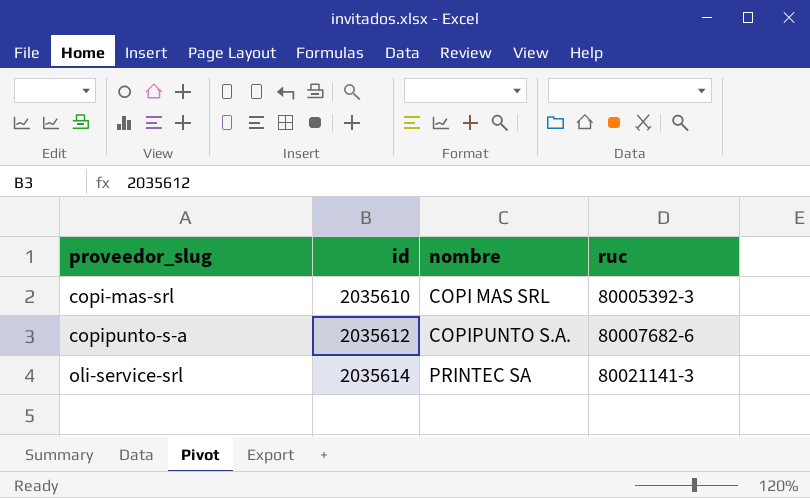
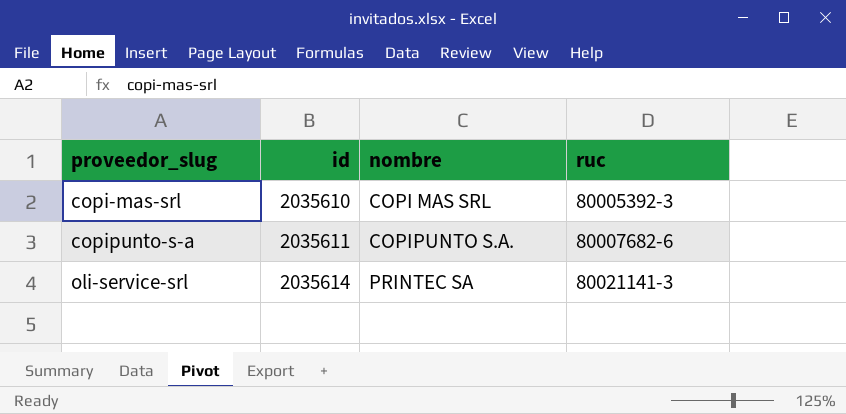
copipunto-s-a | id: 2035612 -> 2035611

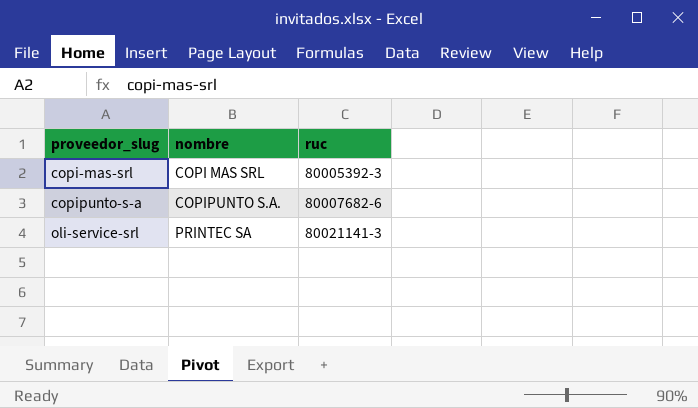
column id | position: 2 -> none

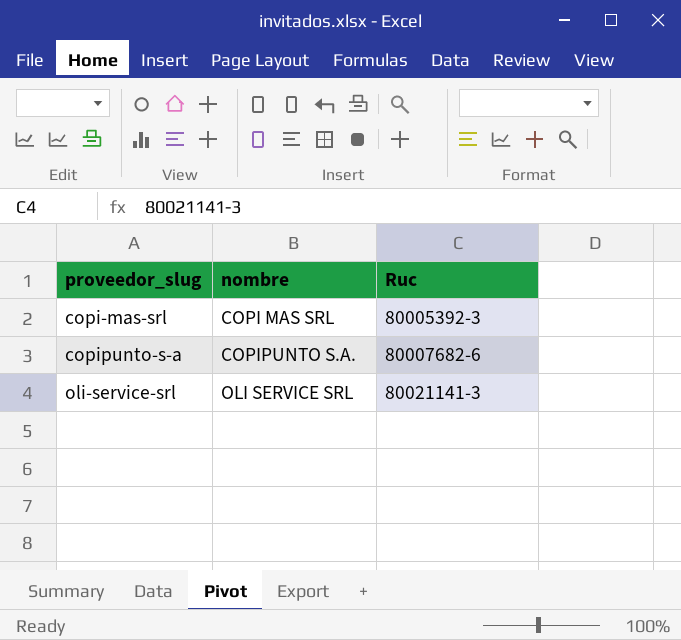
column name: ruc -> Ruc
oli-service-srl | nombre: PRINTEC SA -> OLI SERVICE SRL

